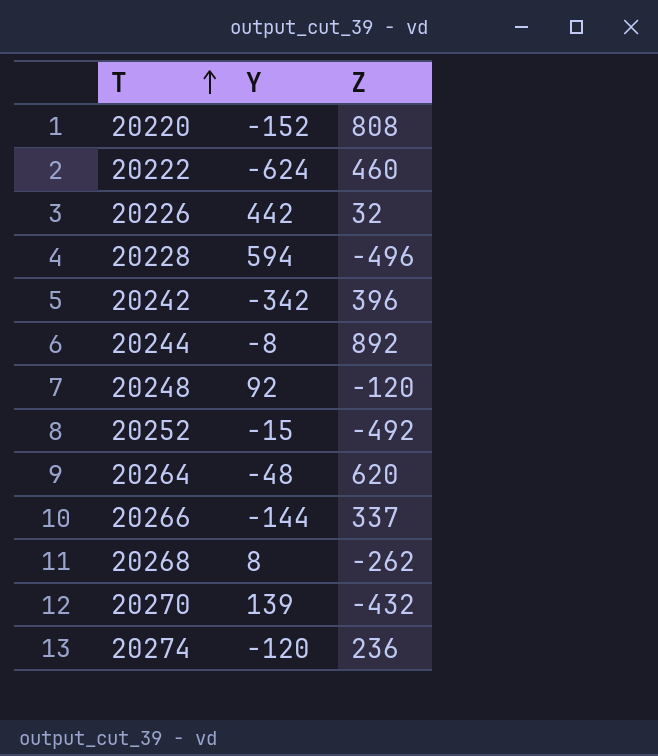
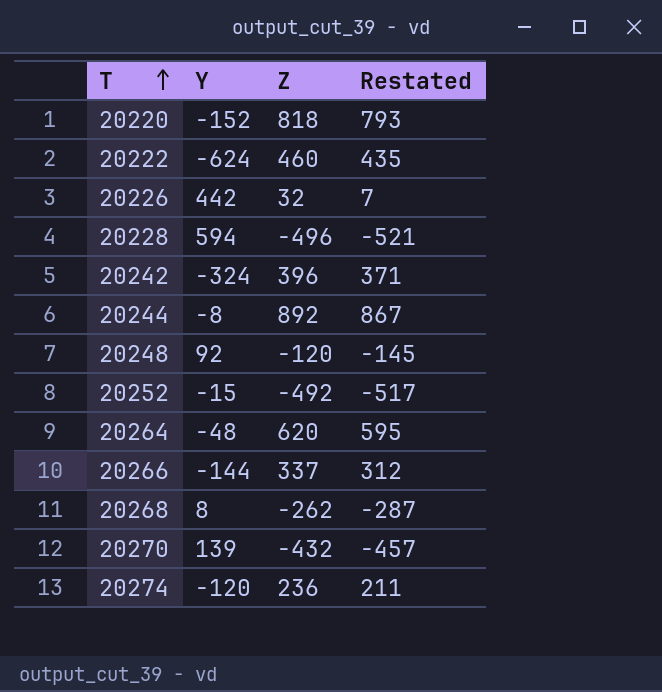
column Restated | formula: none -> [Z] - 25
20220 | Z: 808 -> 818
20242 | Y: -342 -> -324

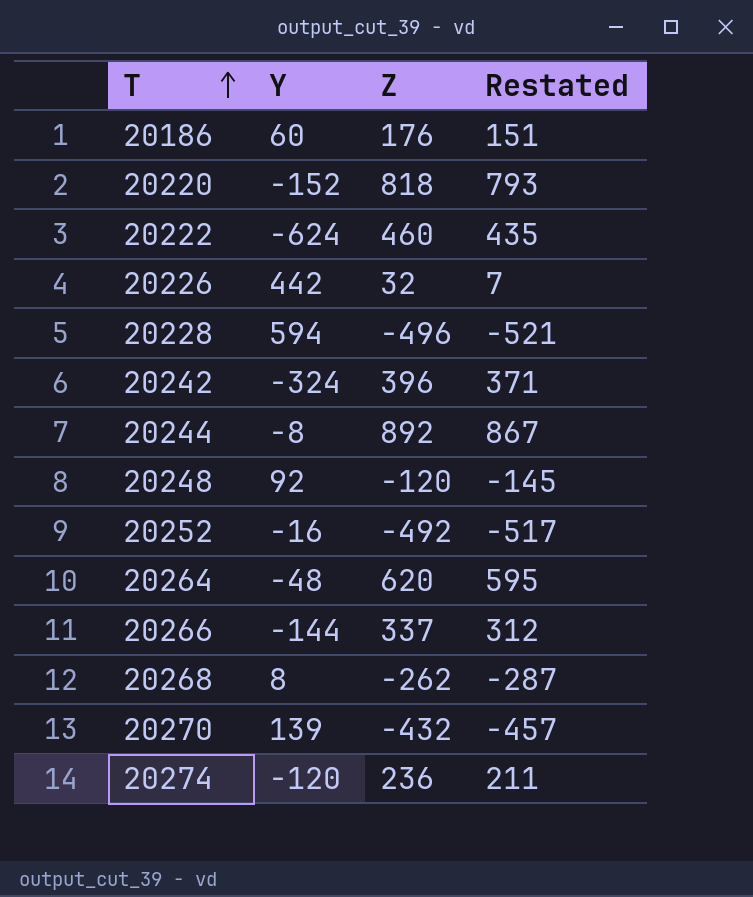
row 20186: none -> 60 | 176 | 151
20252 | Y: -15 -> -16

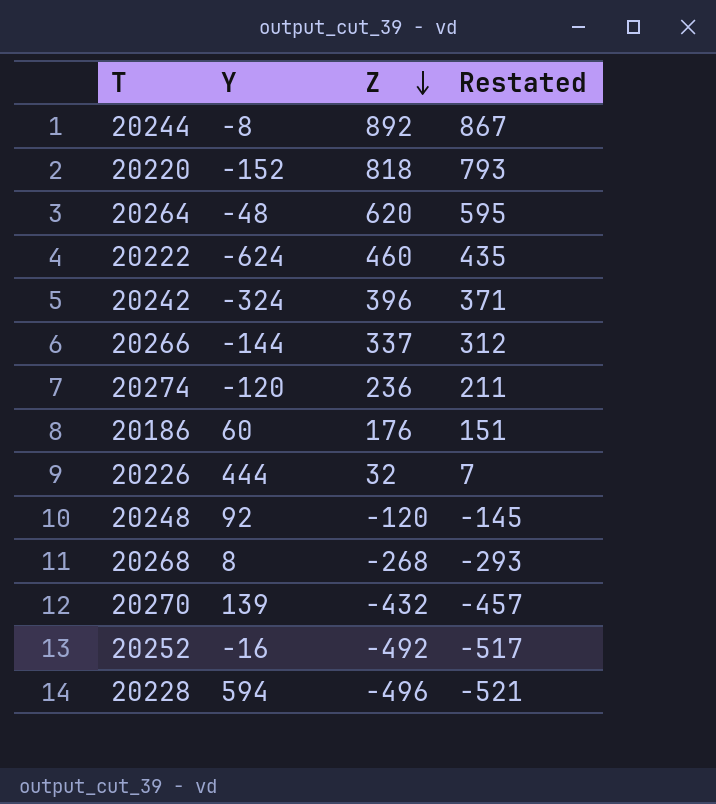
row order: T ascending -> Z descending
20226 | Y: 442 -> 444
20268 | Z: -262 -> -268
20268 | Restated: -287 -> -293

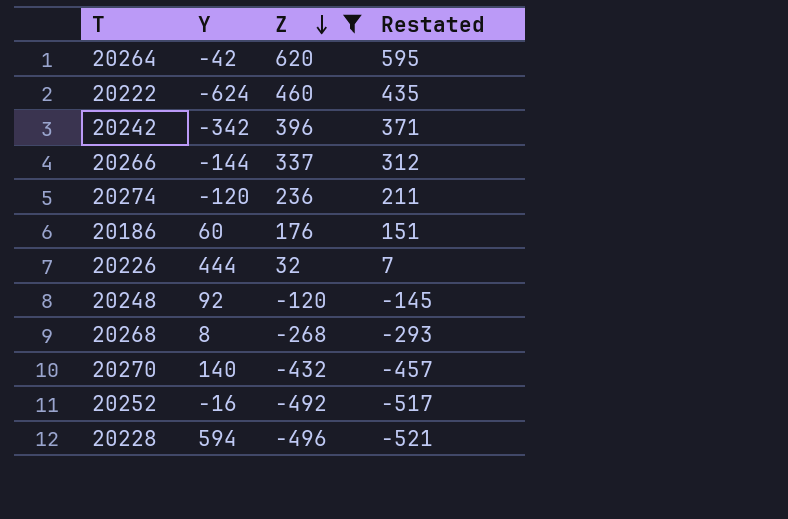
filter: none -> Z <= 620
20264 | Y: -48 -> -42
20242 | Y: -324 -> -342
20270 | Y: 139 -> 140

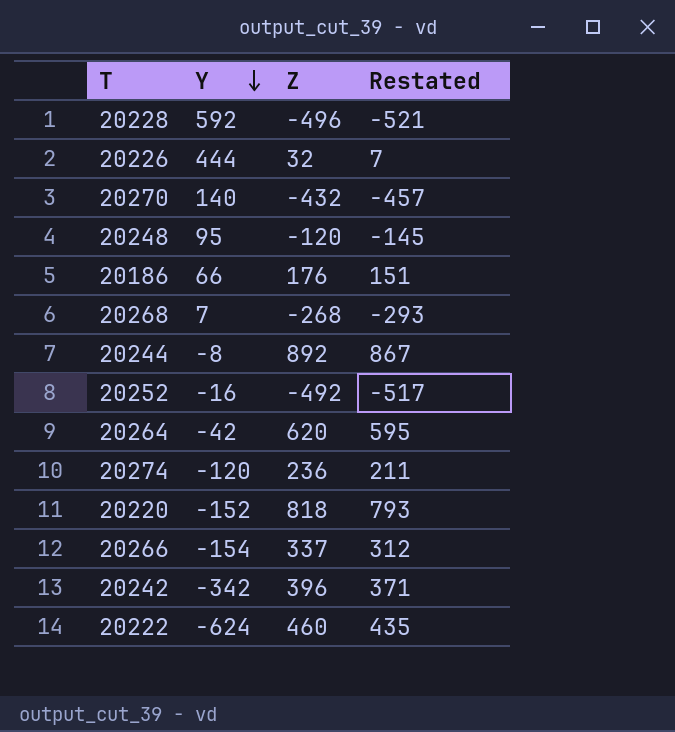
filter: Z <= 620 -> none
row order: Z descending -> Y descending
20228 | Y: 594 -> 592
20248 | Y: 92 -> 95
20186 | Y: 60 -> 66
20268 | Y: 8 -> 7
20266 | Y: -144 -> -154

